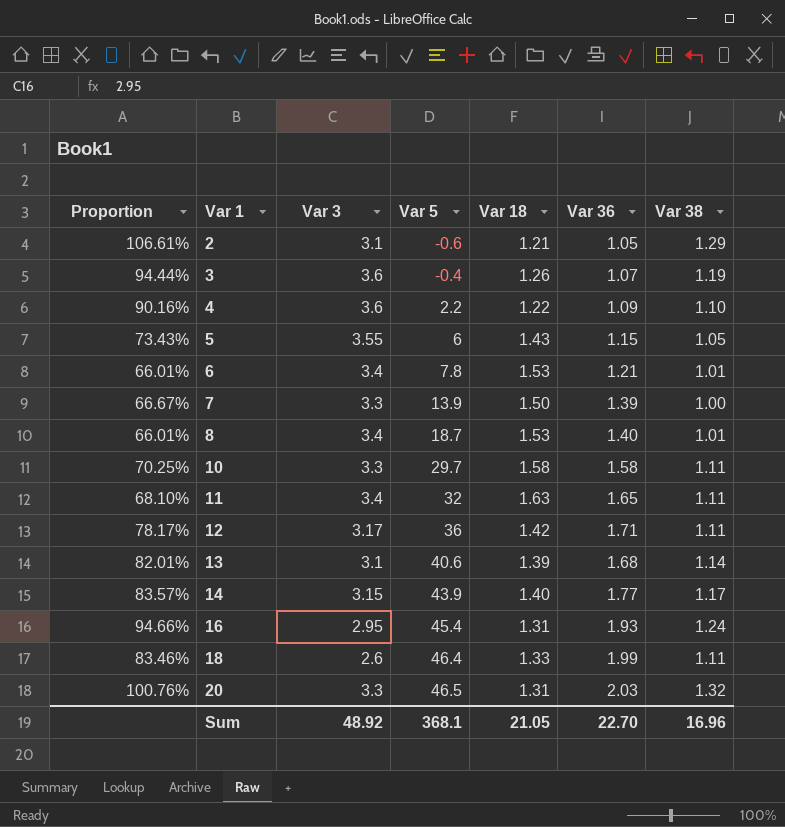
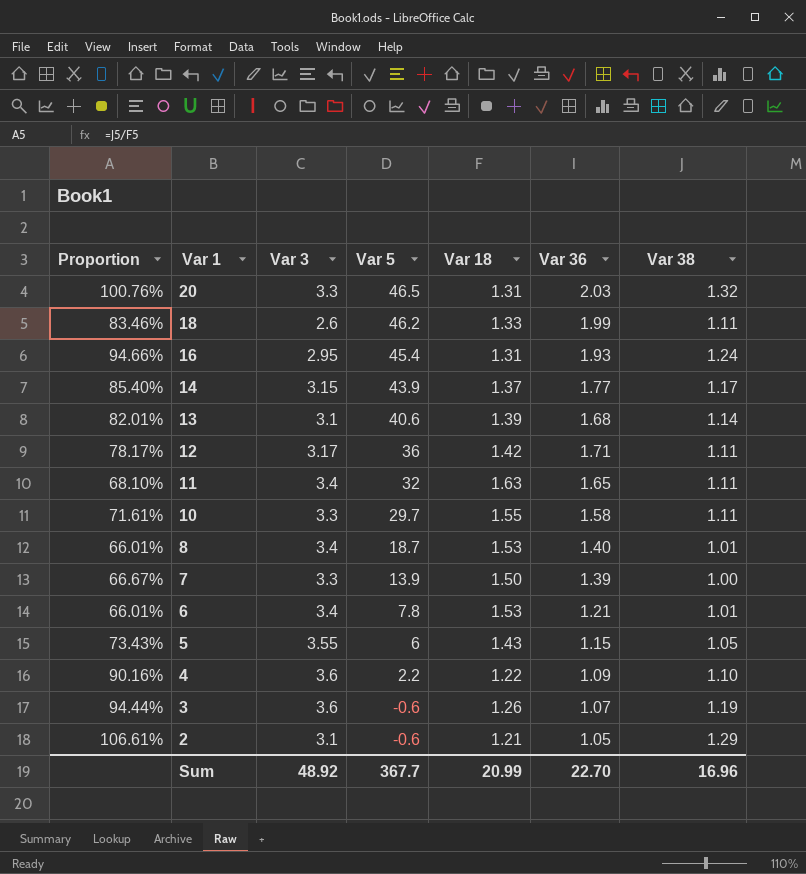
row order: Var 1 ascending -> Var 1 descending
18 | Var 5: 46.4 -> 46.2
14 | Proportion: 83.57% -> 85.40%
14 | Var 18: 1.40 -> 1.37
10 | Proportion: 70.25% -> 71.61%
10 | Var 18: 1.58 -> 1.55
3 | Var 5: -0.4 -> -0.6
Sum | Var 5: 368.1 -> 367.7
Sum | Var 18: 21.05 -> 20.99

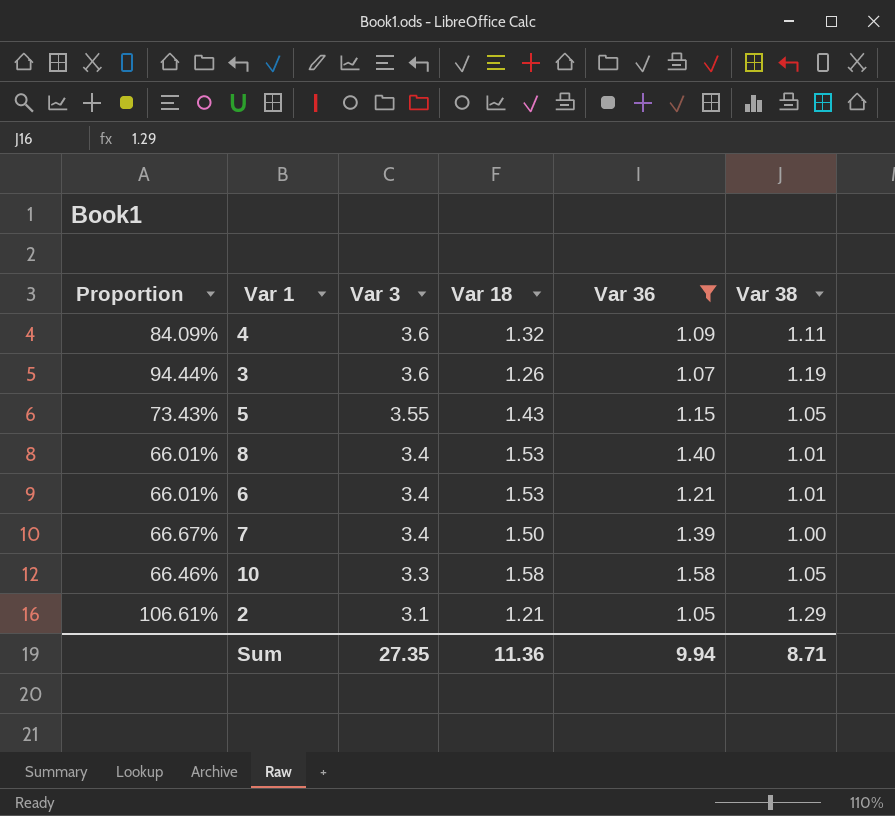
filter: none -> Var 36 <= 1.58
row order: Var 1 descending -> Var 3 descending
column Var 5 | position: 4 -> none
4 | Proportion: 90.16% -> 84.09%
4 | Var 18: 1.22 -> 1.32
4 | Var 38: 1.10 -> 1.11
7 | Var 3: 3.3 -> 3.4
10 | Proportion: 71.61% -> 66.46%
10 | Var 18: 1.55 -> 1.58
10 | Var 38: 1.11 -> 1.05
Sum | Var 3: 48.92 -> 27.35
Sum | Var 18: 20.99 -> 11.36
Sum | Var 36: 22.70 -> 9.94
Sum | Var 38: 16.96 -> 8.71

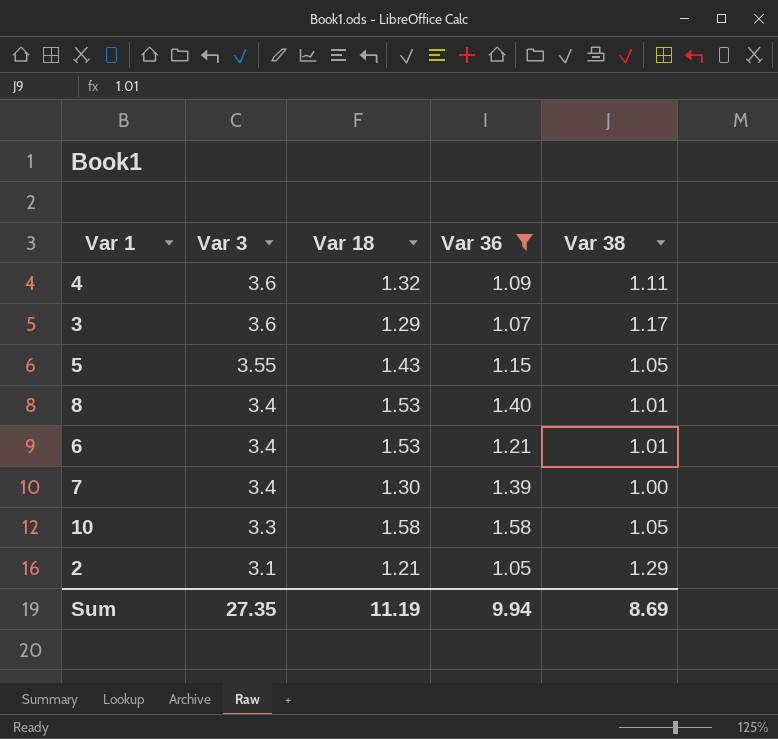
column Proportion | formula: [Var 38] / [Var 18] -> none
3 | Var 18: 1.26 -> 1.29
3 | Var 38: 1.19 -> 1.17
7 | Var 18: 1.50 -> 1.30
Sum | Var 18: 11.36 -> 11.19
Sum | Var 38: 8.71 -> 8.69

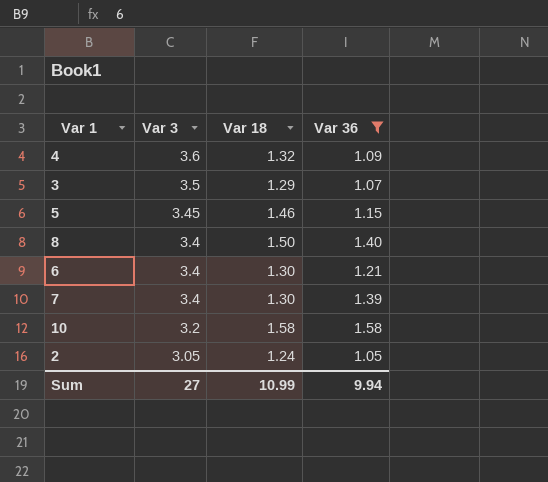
column Var 38 | position: 5 -> none
3 | Var 3: 3.6 -> 3.5
5 | Var 3: 3.55 -> 3.45
5 | Var 18: 1.43 -> 1.46
8 | Var 18: 1.53 -> 1.50
6 | Var 18: 1.53 -> 1.30
10 | Var 3: 3.3 -> 3.2
2 | Var 3: 3.1 -> 3.05
2 | Var 18: 1.21 -> 1.24
Sum | Var 3: 27.35 -> 27
Sum | Var 18: 11.19 -> 10.99

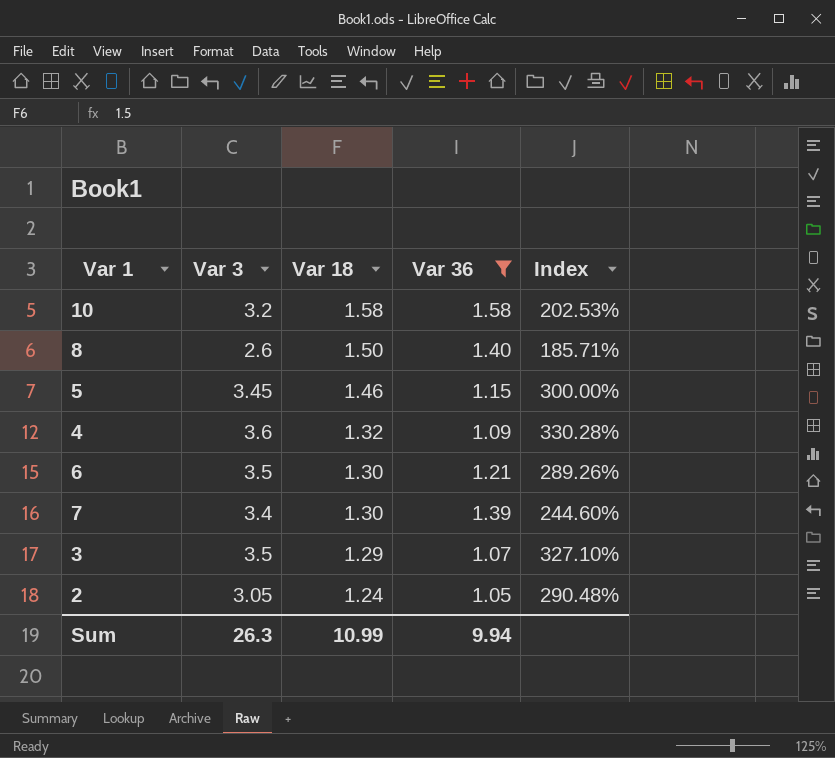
row order: Var 3 descending -> Var 18 descending
column Index | formula: none -> [Var 3] / [Var 36]
8 | Var 3: 3.4 -> 2.6
6 | Var 3: 3.4 -> 3.5
Sum | Var 3: 27 -> 26.3

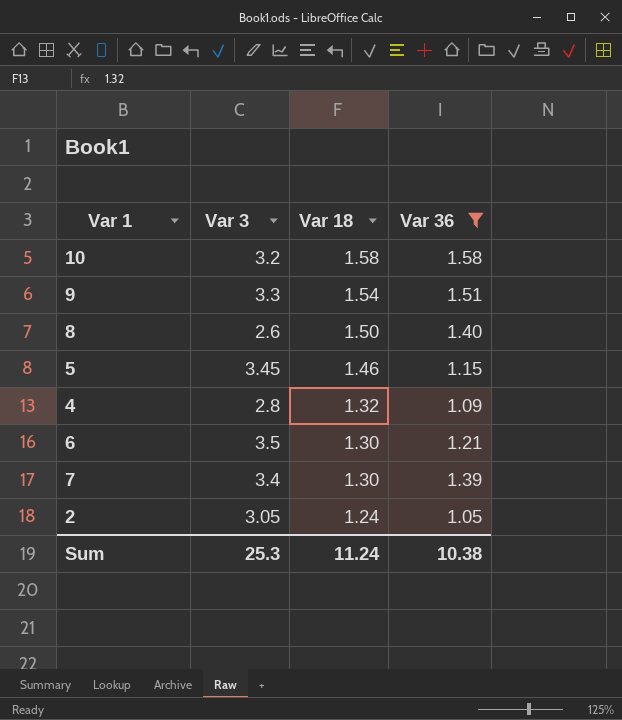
column Index | formula: [Var 3] / [Var 36] -> none
row 3: 3.5 | 1.29 | 1.07 | 327.10% -> none
row 9: none -> 3.3 | 1.54 | 1.51
4 | Var 3: 3.6 -> 2.8
Sum | Var 3: 26.3 -> 25.3
Sum | Var 18: 10.99 -> 11.24
Sum | Var 36: 9.94 -> 10.38

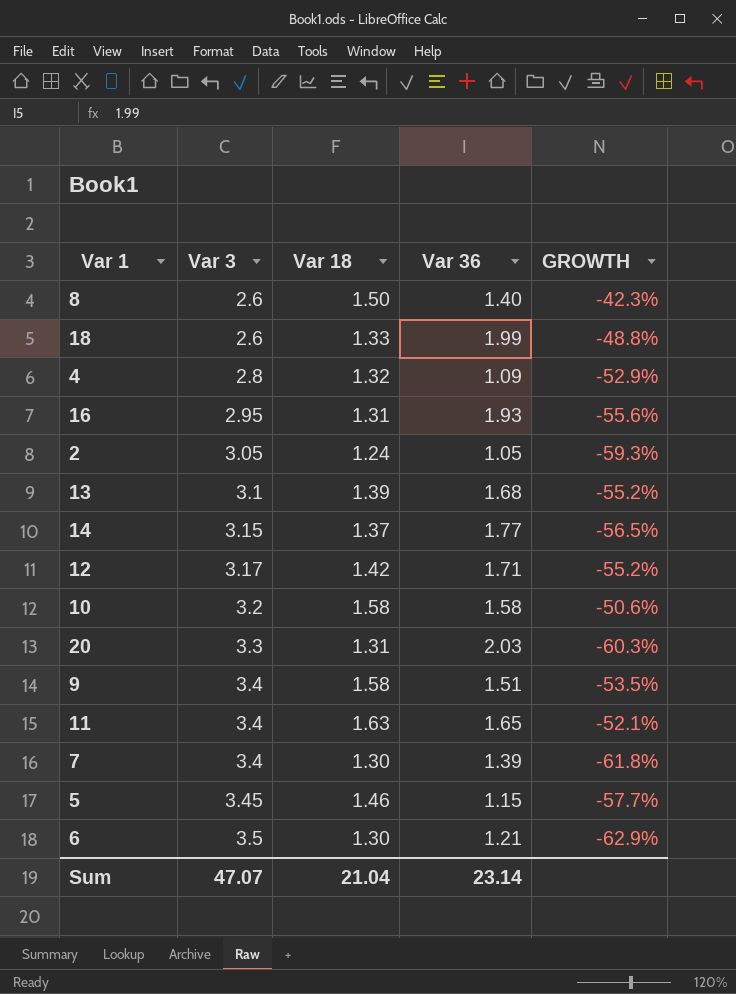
filter: Var 36 <= 1.58 -> none
row order: Var 18 descending -> Var 3 ascending
column GROWTH | formula: none -> ([Var 18] - [Var 3]) / [Var 3]
9 | Var 3: 3.3 -> 3.4
9 | Var 18: 1.54 -> 1.58
Sum | Var 3: 25.3 -> 47.07
Sum | Var 18: 11.24 -> 21.04
Sum | Var 36: 10.38 -> 23.14

